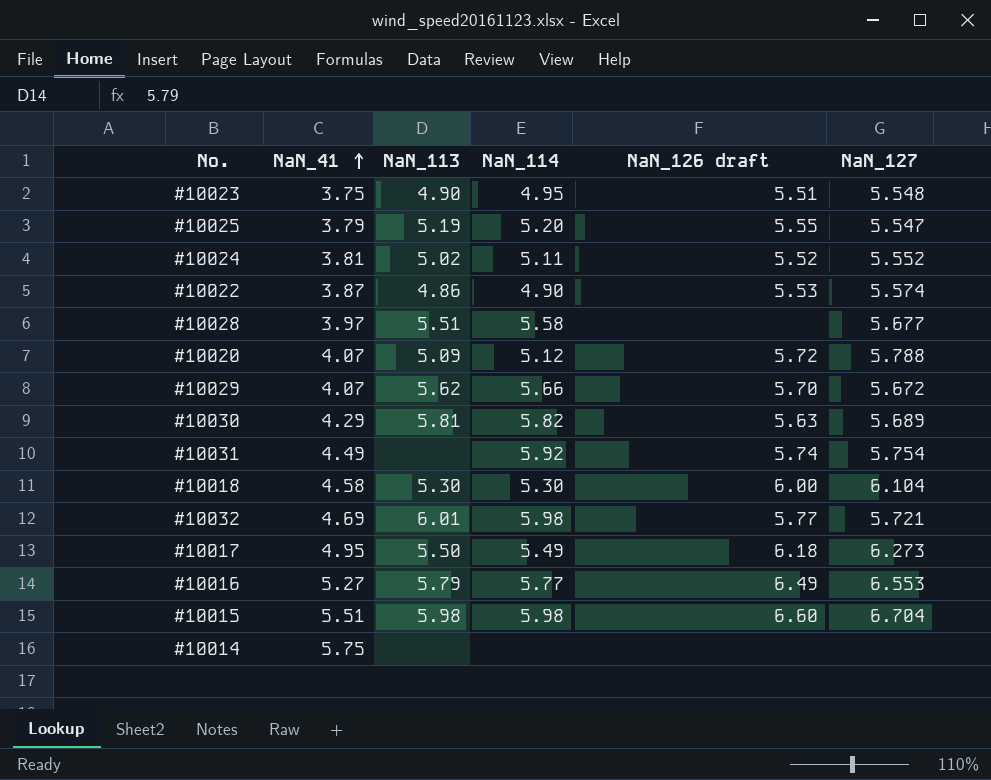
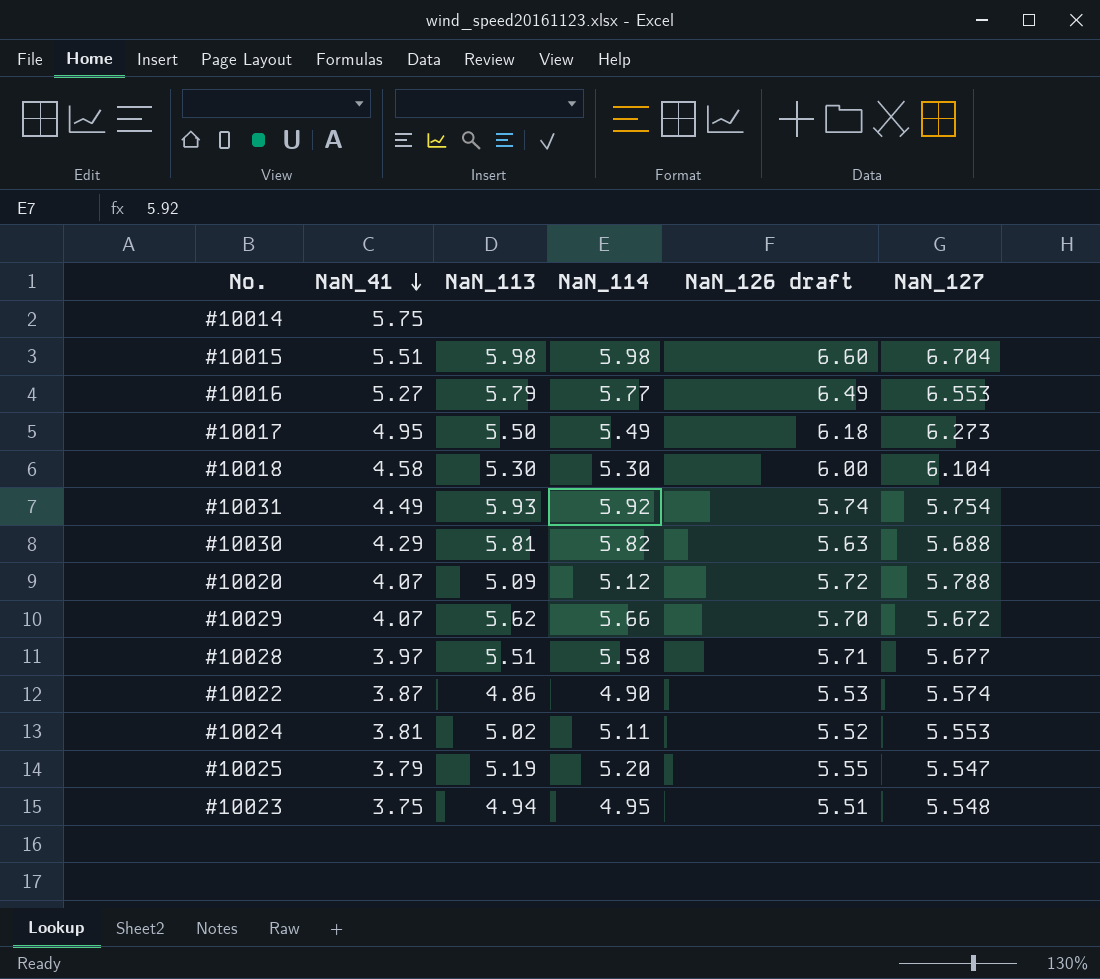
row order: NaN_41 ascending -> NaN_41 descending
row #10032: 4.69 | 6.01 | 5.98 | 5.77 | 5.721 -> none
#10031 | NaN_113: none -> 5.93
#10030 | NaN_127: 5.689 -> 5.688
#10028 | NaN_126 draft: none -> 5.71
#10024 | NaN_127: 5.552 -> 5.553
#10023 | NaN_113: 4.90 -> 4.94

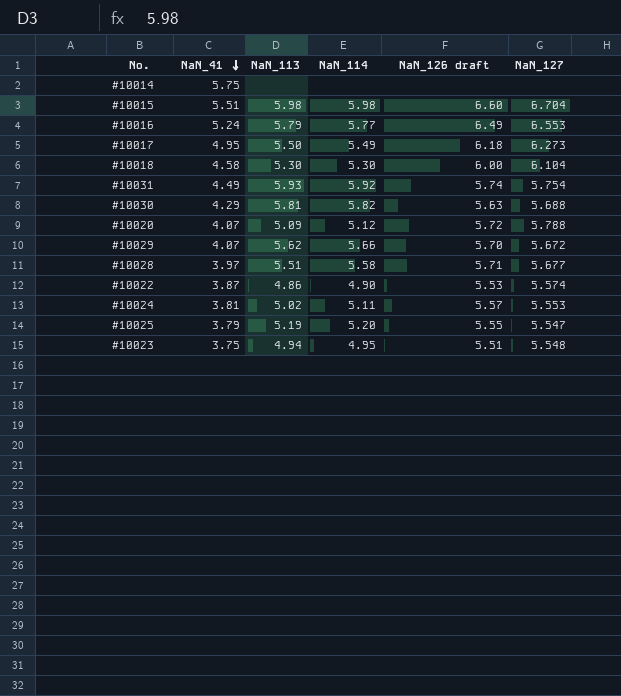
#10016 | NaN_41: 5.27 -> 5.24
#10024 | NaN_126 draft: 5.52 -> 5.57

